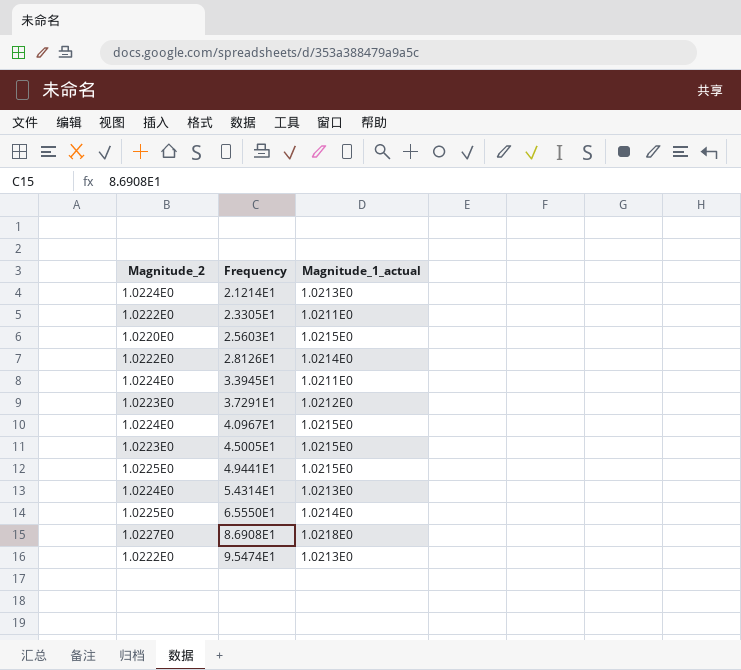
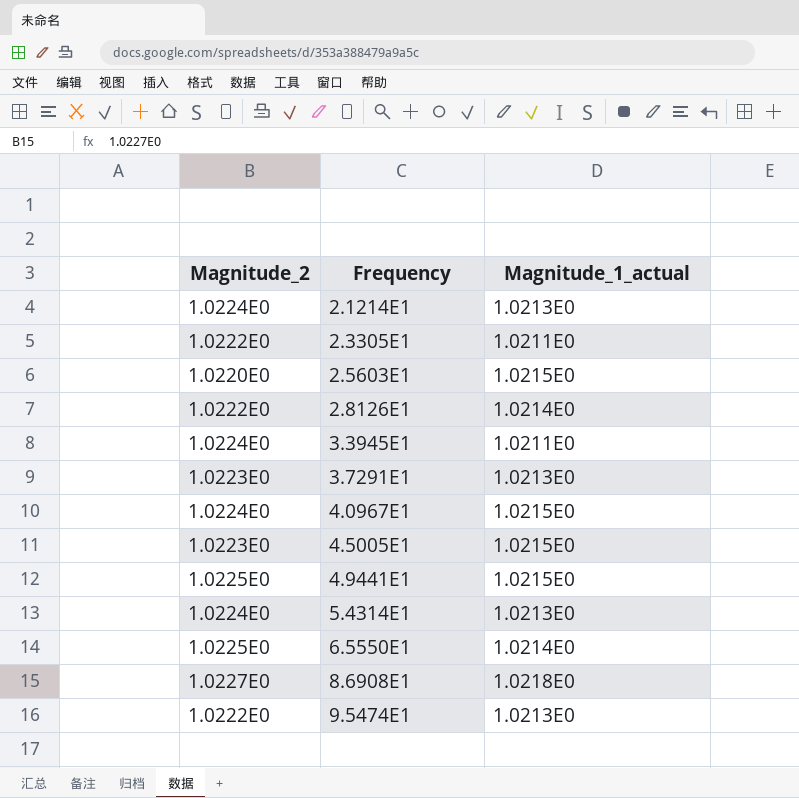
3.7291E1 | Magnitude_1_actual: 1.0212E0 -> 1.0213E0

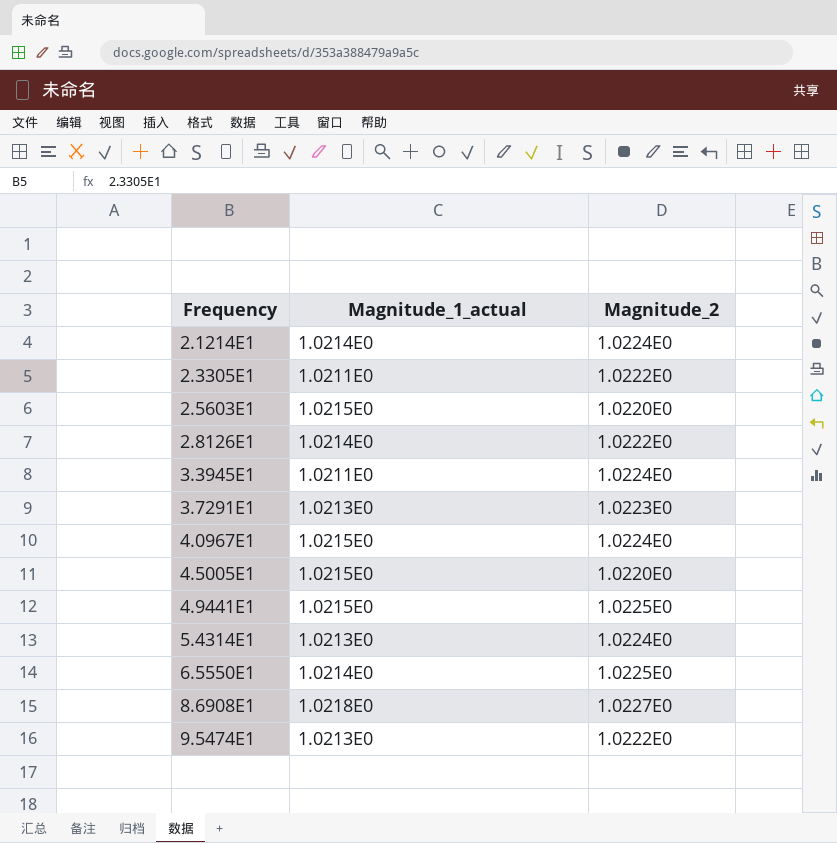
column Magnitude_2 | position: 1 -> 3
2.1214E1 | Magnitude_1_actual: 1.0213E0 -> 1.0214E0
4.5005E1 | Magnitude_2: 1.0223E0 -> 1.0220E0

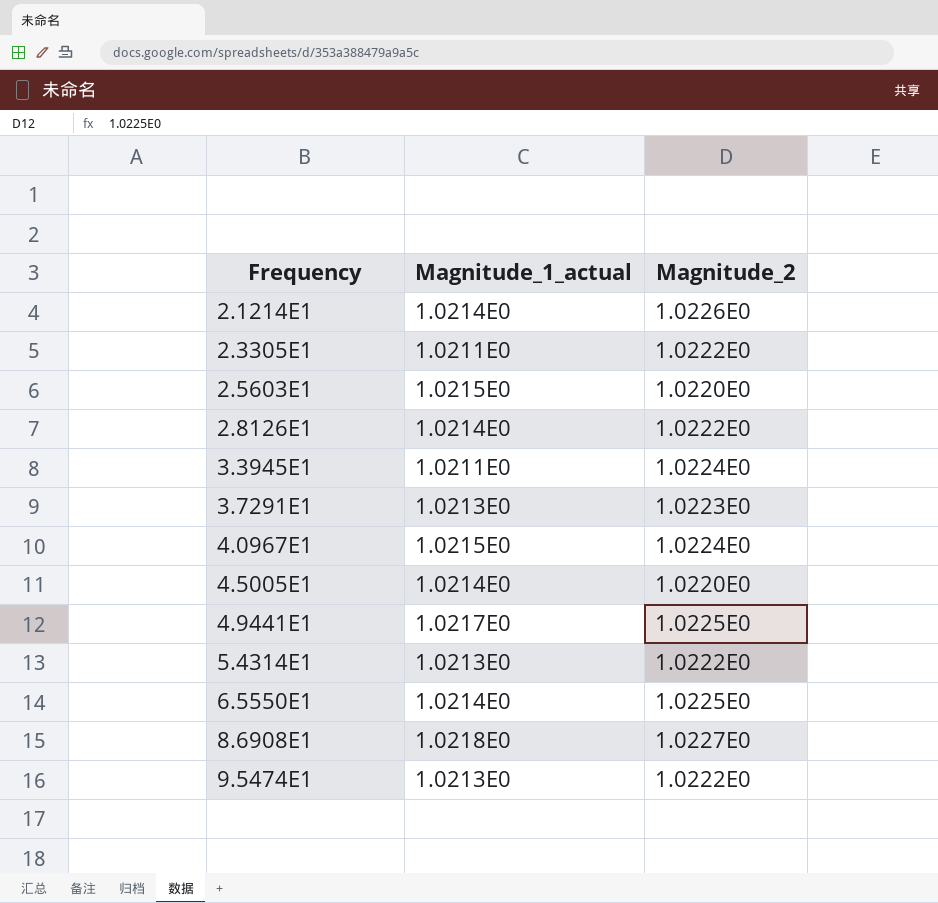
2.1214E1 | Magnitude_2: 1.0224E0 -> 1.0226E0
4.5005E1 | Magnitude_1_actual: 1.0215E0 -> 1.0214E0
4.9441E1 | Magnitude_1_actual: 1.0215E0 -> 1.0217E0
5.4314E1 | Magnitude_2: 1.0224E0 -> 1.0222E0

